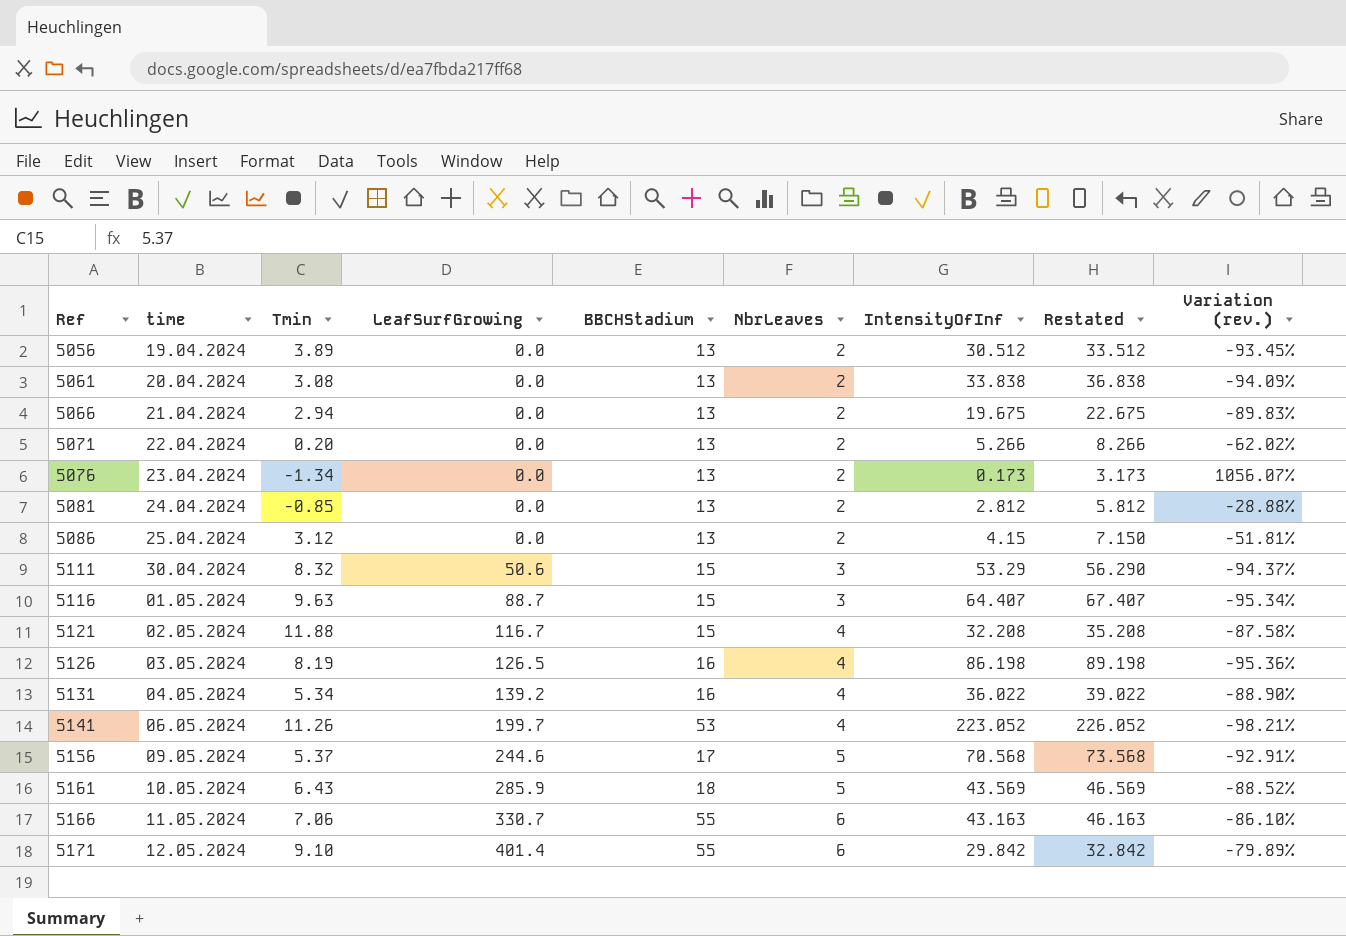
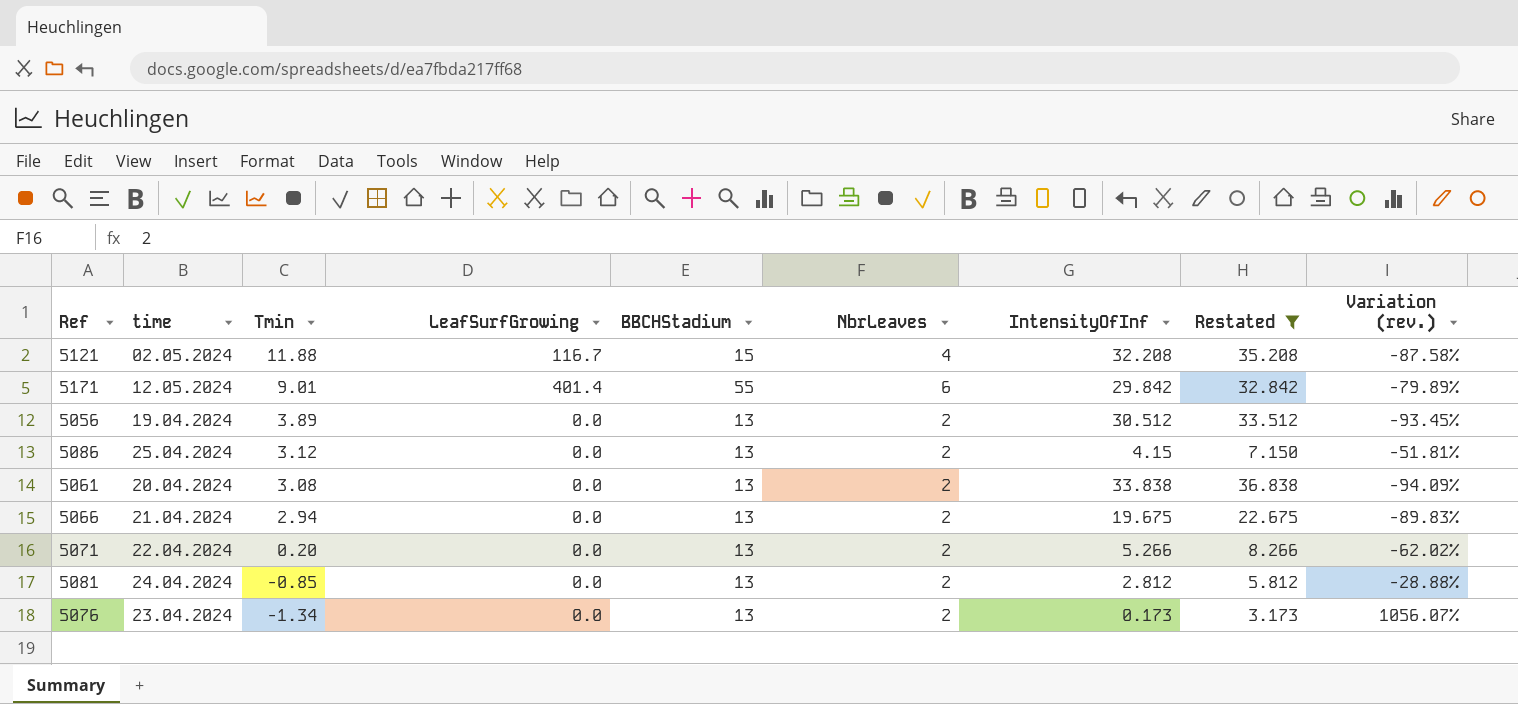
filter: none -> Restated <= 36.838
row order: Ref ascending -> Tmin descending
5171 | Tmin: 9.10 -> 9.01

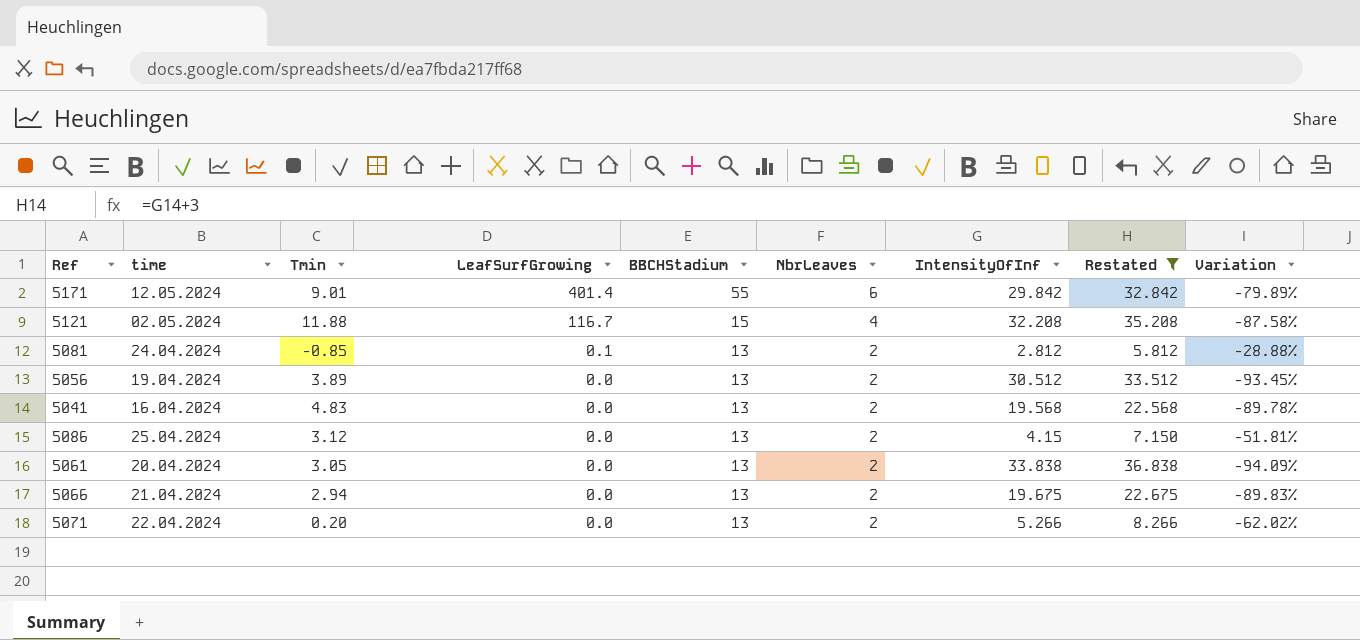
row order: Tmin descending -> LeafSurfGrowing descending
column name: Variation (rev.) -> Variation
row 5076: 23.04.2024 | -1.34 | 0.0 | 13 | 2 | 0.173 | 3.173 | 1056.07% -> none
5081 | LeafSurfGrowing: 0.0 -> 0.1
row 5041: none -> 16.04.2024 | 4.83 | 0.0 | 13 | 2 | 19.568 | 22.568 | -89.78%
5061 | Tmin: 3.08 -> 3.05

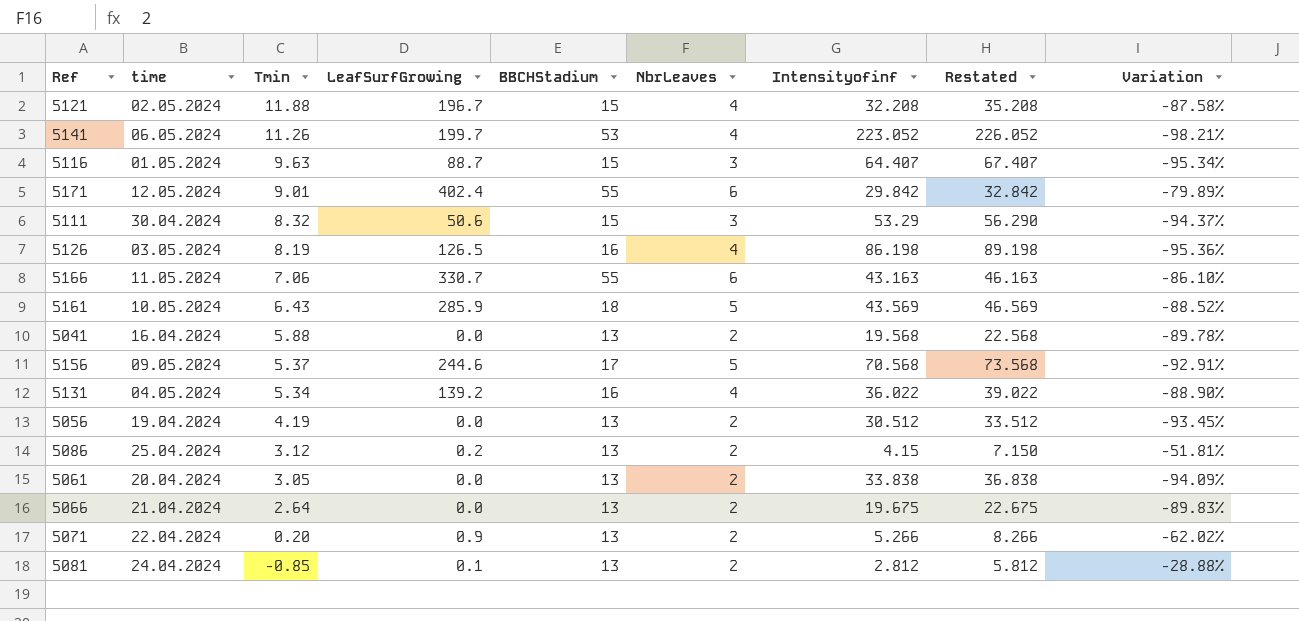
filter: Restated <= 36.838 -> none
row order: LeafSurfGrowing descending -> Tmin descending
column name: IntensityOfInf -> Intensityofinf
5121 | LeafSurfGrowing: 116.7 -> 196.7
5171 | LeafSurfGrowing: 401.4 -> 402.4
5041 | Tmin: 4.83 -> 5.88
5056 | Tmin: 3.89 -> 4.19
5086 | LeafSurfGrowing: 0.0 -> 0.2
5066 | Tmin: 2.94 -> 2.64
5071 | LeafSurfGrowing: 0.0 -> 0.9

